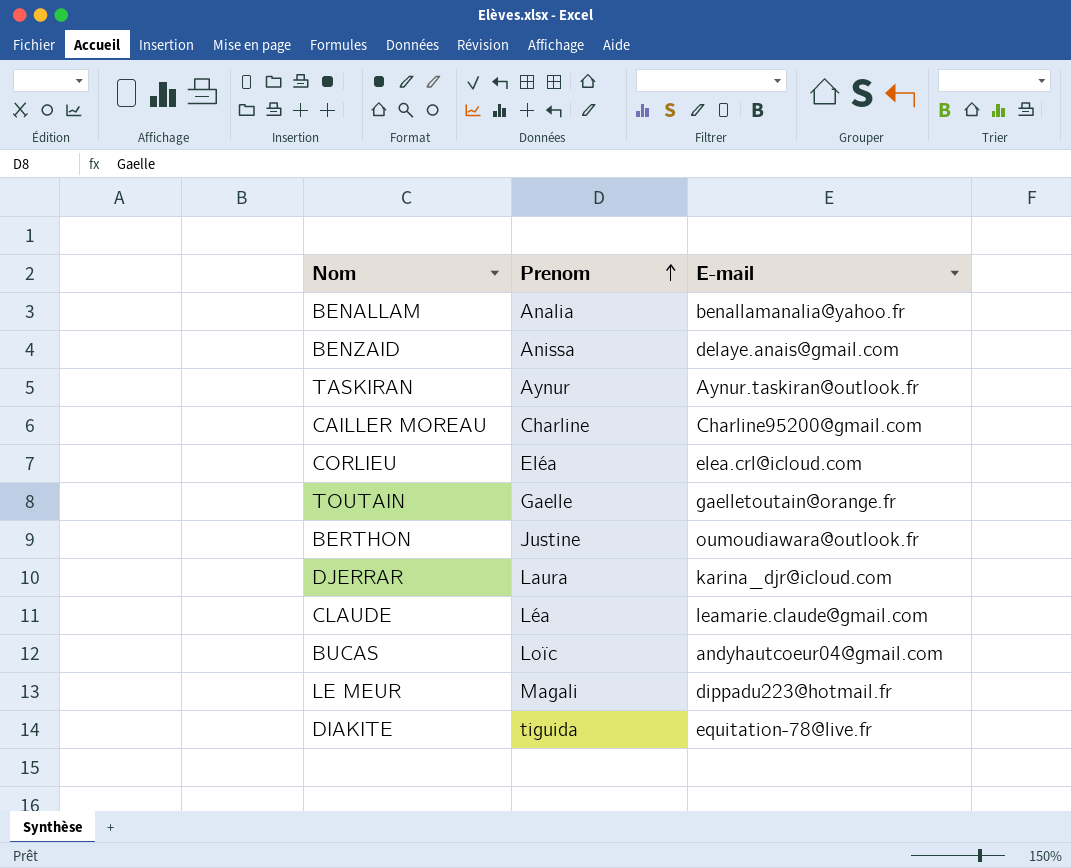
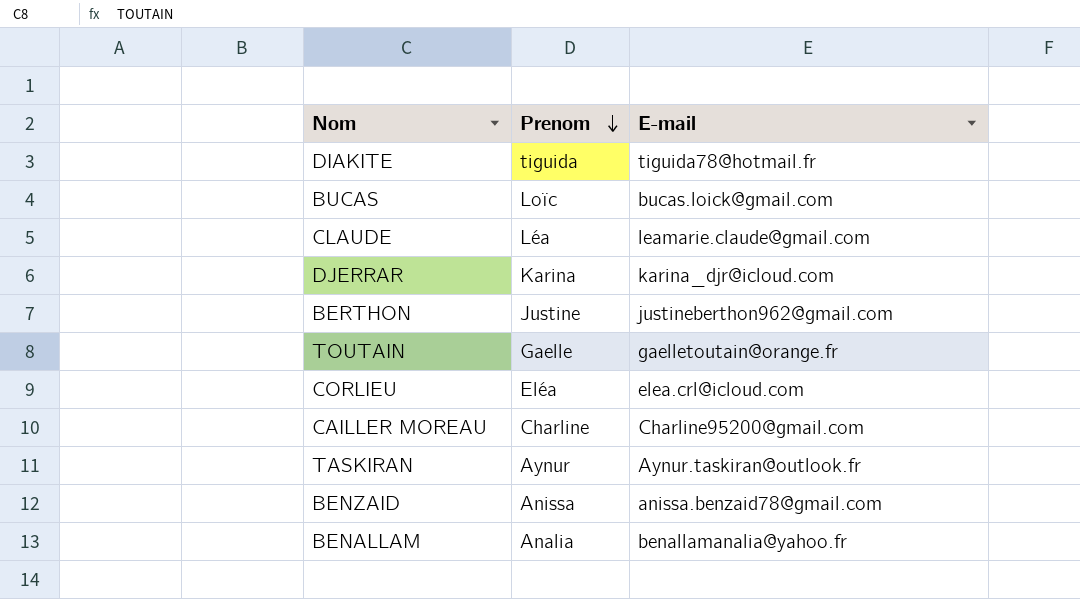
row order: Prenom ascending -> Prenom descending
row LE MEUR: Magali | dippadu223@hotmail.fr -> none
DIAKITE | E-mail: equitation-78@live.fr -> tiguida78@hotmail.fr
BUCAS | E-mail: andyhautcoeur04@gmail.com -> bucas.loick@gmail.com
DJERRAR | Prenom: Laura -> Karina
BERTHON | E-mail: oumoudiawara@outlook.fr -> justineberthon962@gmail.com
BENZAID | E-mail: delaye.anais@gmail.com -> anissa.benzaid78@gmail.com

